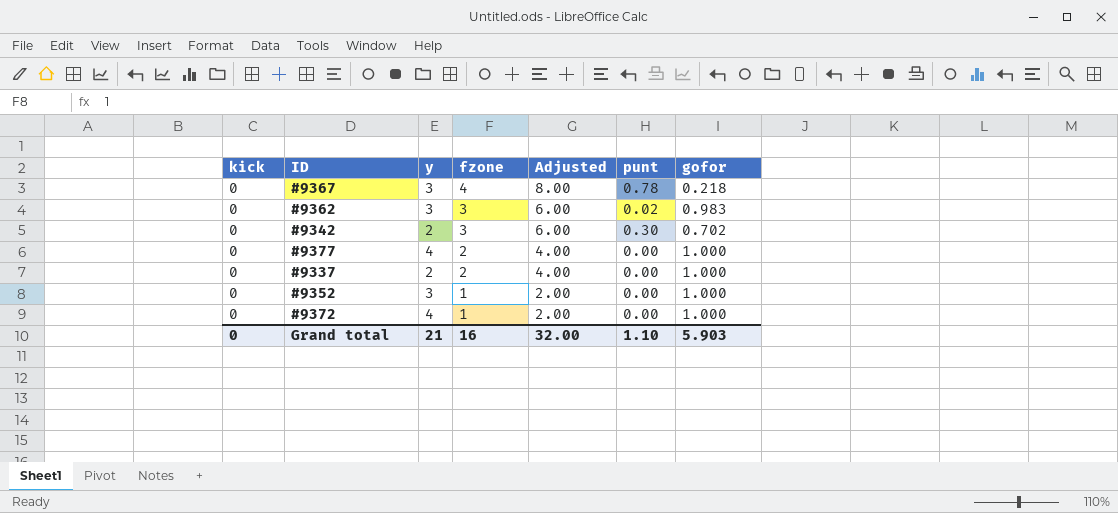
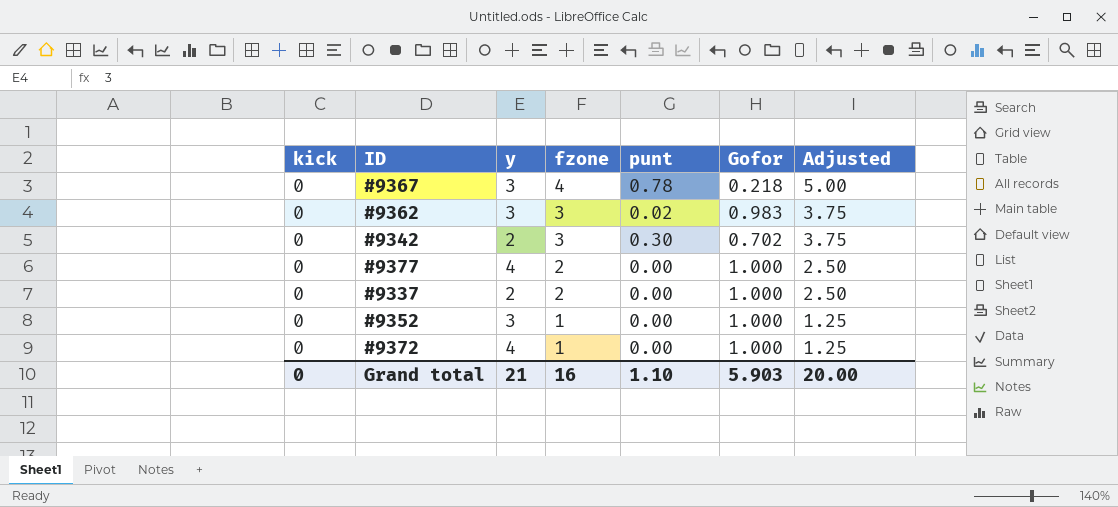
column name: gofor -> Gofor
column Adjusted | formula: [fzone] * 2 -> [fzone] * 1.25
column Adjusted | position: 5 -> 7
Grand total | Adjusted: 32.00 -> 20.00

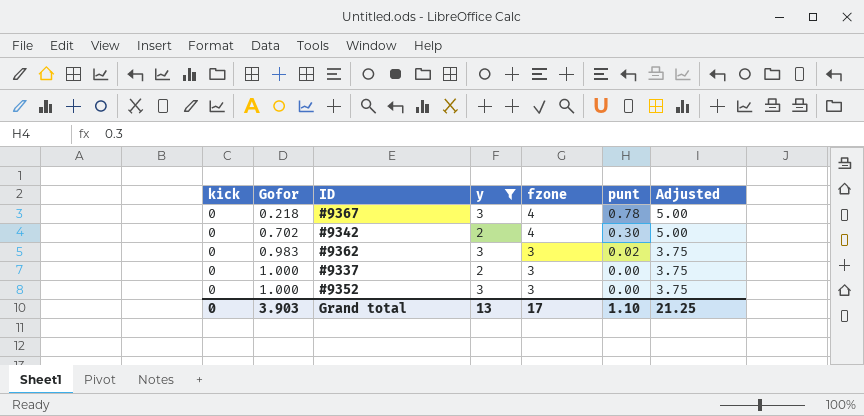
filter: none -> y != 4
row order: fzone descending -> Gofor ascending
column Gofor | position: 6 -> 2
#9342 | fzone: 3 -> 4
#9342 | Adjusted: 3.75 -> 5.00
#9337 | fzone: 2 -> 3
#9337 | Adjusted: 2.50 -> 3.75
#9352 | fzone: 1 -> 3
#9352 | Adjusted: 1.25 -> 3.75
Grand total | Gofor: 5.903 -> 3.903
Grand total | y: 21 -> 13
Grand total | fzone: 16 -> 17
Grand total | Adjusted: 20.00 -> 21.25

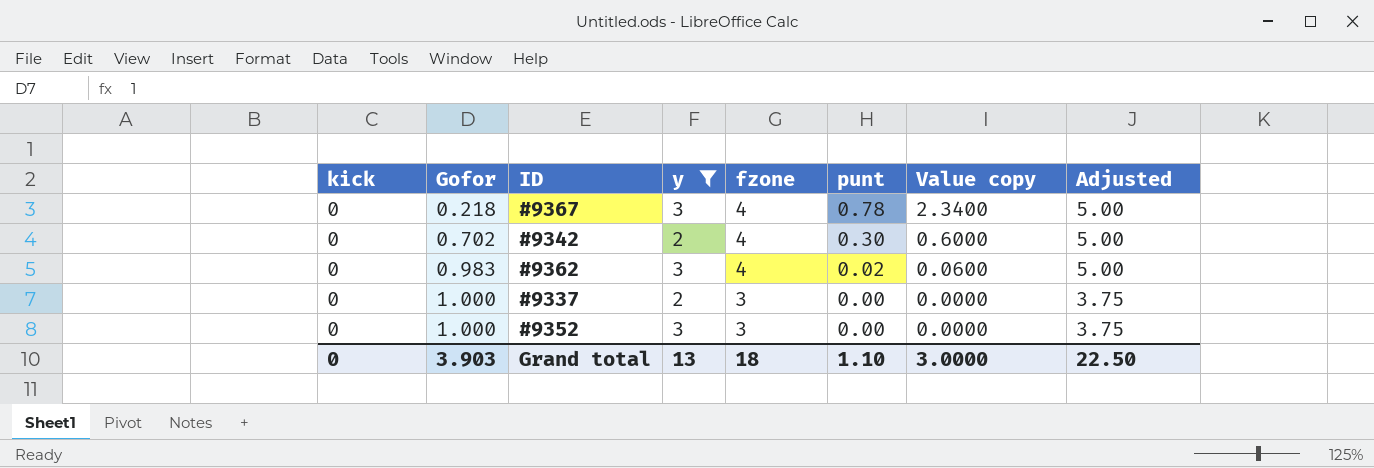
column Value copy | formula: none -> [y] * [punt]
#9362 | fzone: 3 -> 4
#9362 | Adjusted: 3.75 -> 5.00
Grand total | fzone: 17 -> 18
Grand total | Adjusted: 21.25 -> 22.50

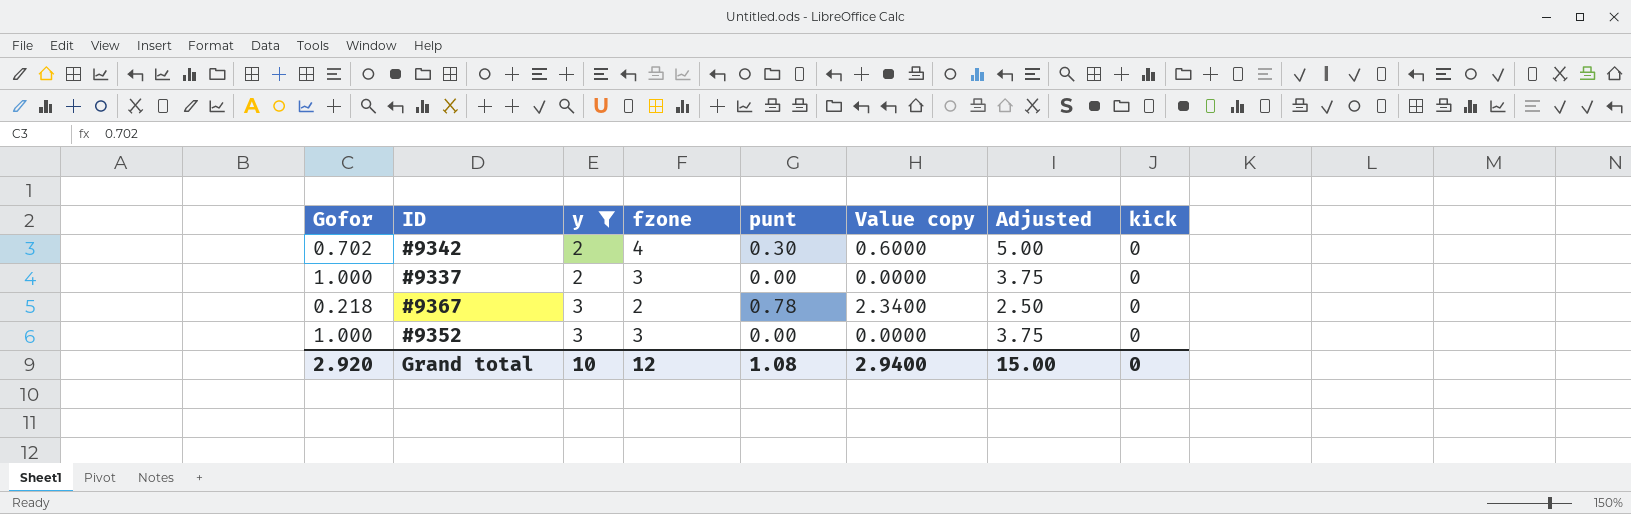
row order: Gofor ascending -> y ascending
column kick | position: 1 -> 8
row #9362: 0 | 0.983 | 3 | 4 | 0.02 | 0.0600 | 5.00 -> none
#9367 | fzone: 4 -> 2
#9367 | Adjusted: 5.00 -> 2.50
Grand total | Gofor: 3.903 -> 2.920
Grand total | y: 13 -> 10
Grand total | fzone: 18 -> 12
Grand total | punt: 1.10 -> 1.08
Grand total | Value copy: 3.0000 -> 2.9400
Grand total | Adjusted: 22.50 -> 15.00

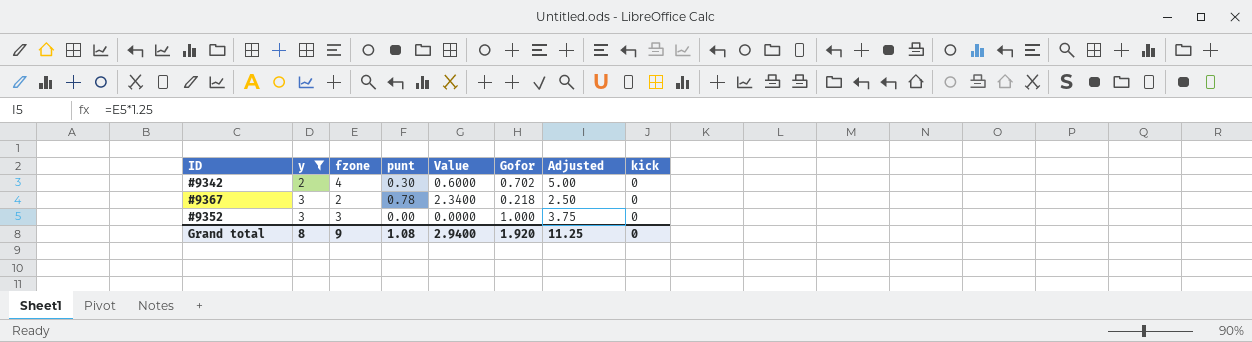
column name: Value copy -> Value
column Gofor | position: 1 -> 6
row #9337: 1.000 | 2 | 3 | 0.00 | 0.0000 | 3.75 | 0 -> none
Grand total | y: 10 -> 8
Grand total | fzone: 12 -> 9
Grand total | Gofor: 2.920 -> 1.920
Grand total | Adjusted: 15.00 -> 11.25

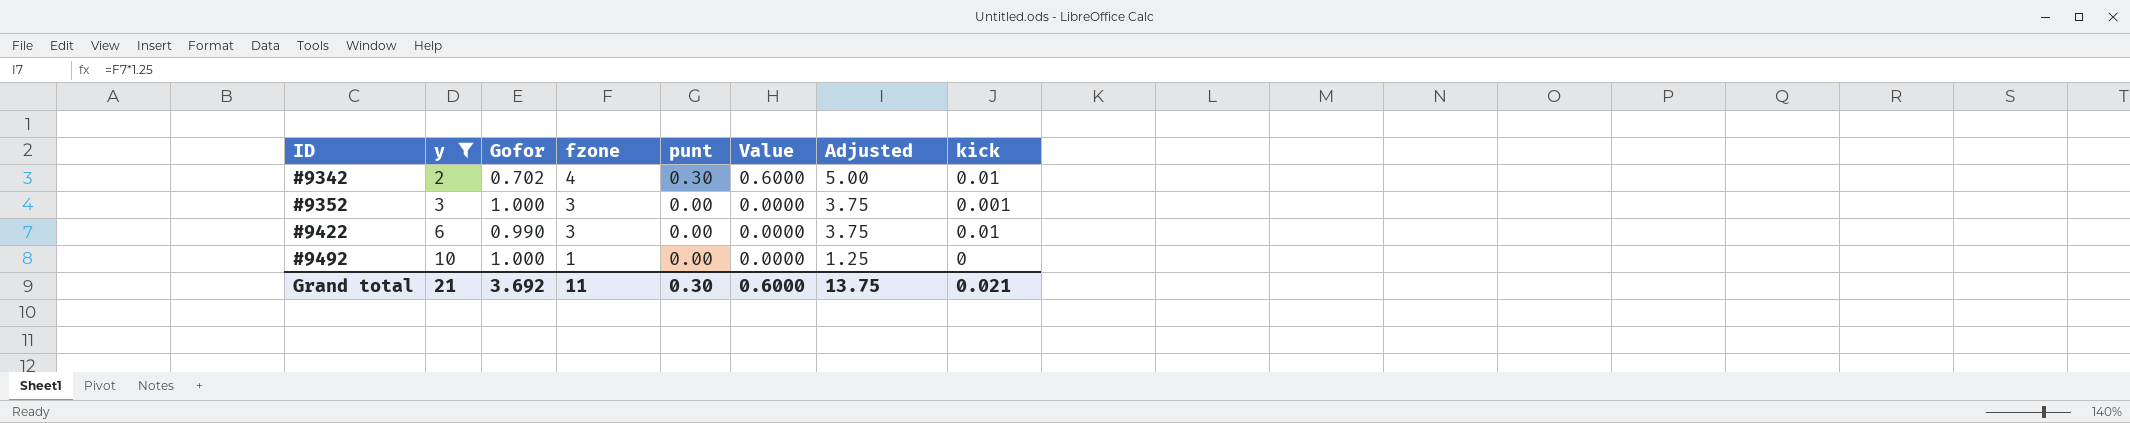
column Gofor | position: 6 -> 3
row #9367: 3 | 2 | 0.78 | 2.3400 | 0.218 | 2.50 | 0 -> none
#9342 | kick: 0 -> 0.01
#9352 | kick: 0 -> 0.001
row #9422: none -> 6 | 0.990 | 3 | 0.00 | 0.0000 | 3.75 | 0.01
row #9492: none -> 10 | 1.000 | 1 | 0.00 | 0.0000 | 1.25 | 0
Grand total | y: 8 -> 21
Grand total | Gofor: 1.920 -> 3.692
Grand total | fzone: 9 -> 11
Grand total | punt: 1.08 -> 0.30
Grand total | Value: 2.9400 -> 0.6000
Grand total | Adjusted: 11.25 -> 13.75
Grand total | kick: 0 -> 0.021

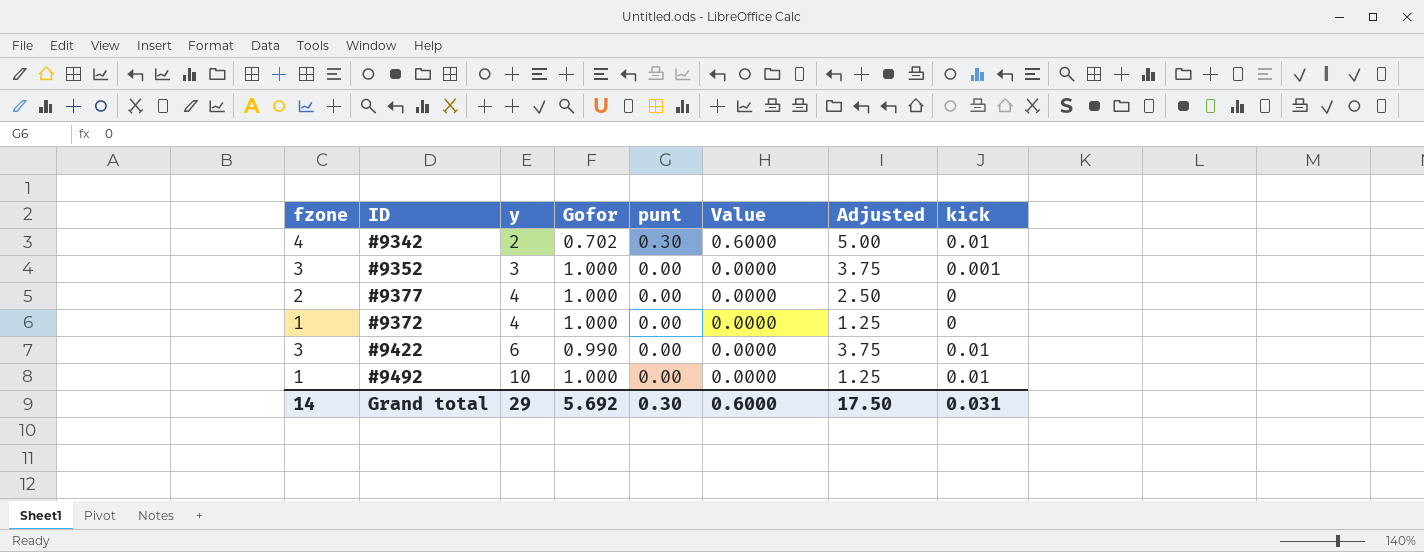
filter: y != 4 -> none
column fzone | position: 4 -> 1
#9492 | kick: 0 -> 0.01
Grand total | fzone: 11 -> 14
Grand total | y: 21 -> 29
Grand total | Gofor: 3.692 -> 5.692
Grand total | Adjusted: 13.75 -> 17.50
Grand total | kick: 0.021 -> 0.031

